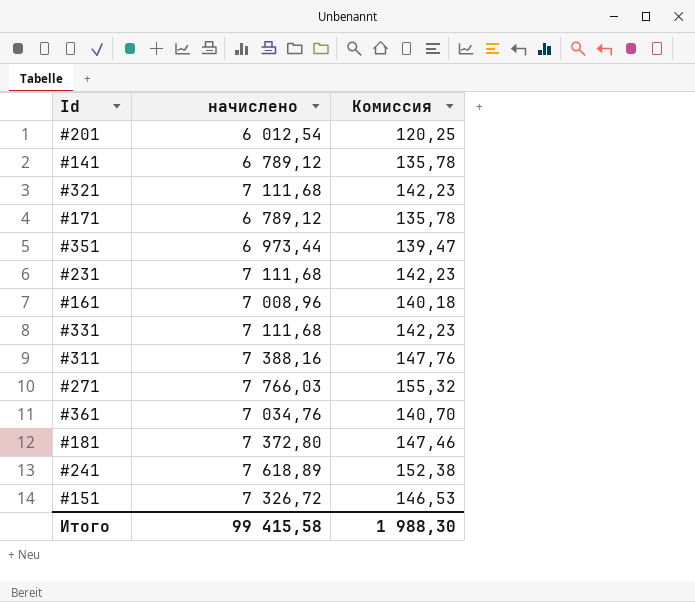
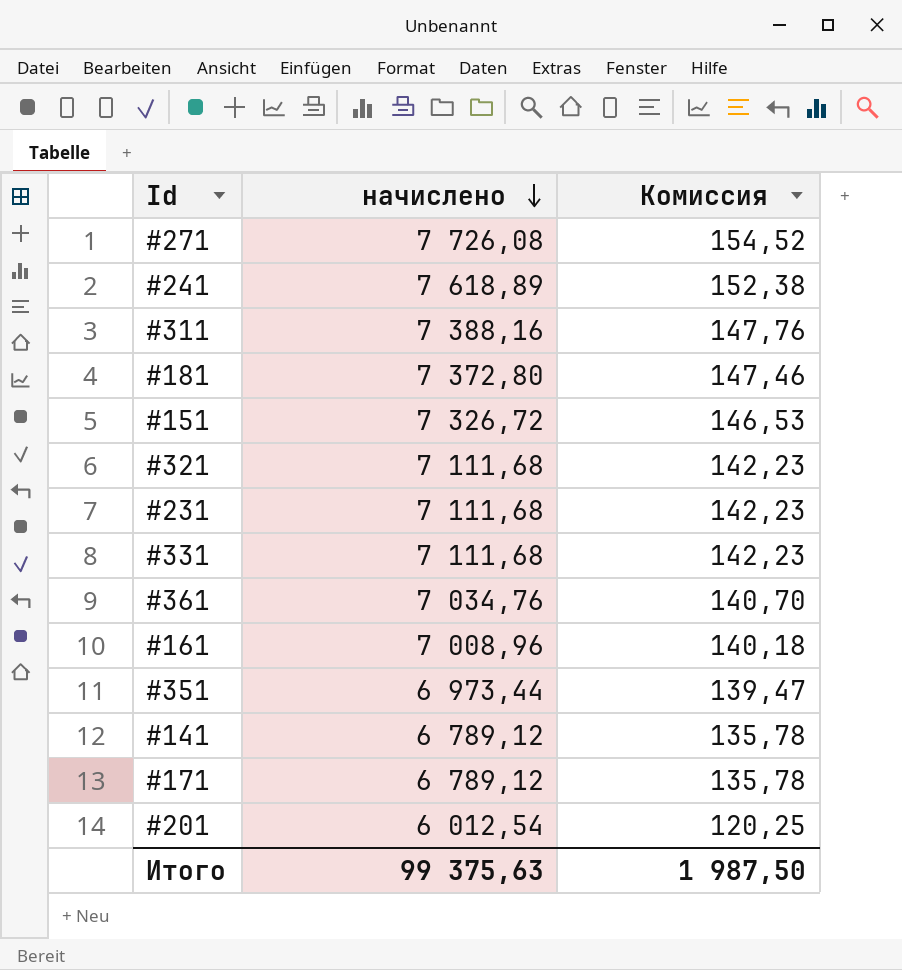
row order: none -> начислено descending
#271 | начислено: 7 766,03 -> 7 726,08
#271 | Комиссия: 155,32 -> 154,52
Итого | начислено: 99 415,58 -> 99 375,63
Итого | Комиссия: 1 988,30 -> 1 987,50

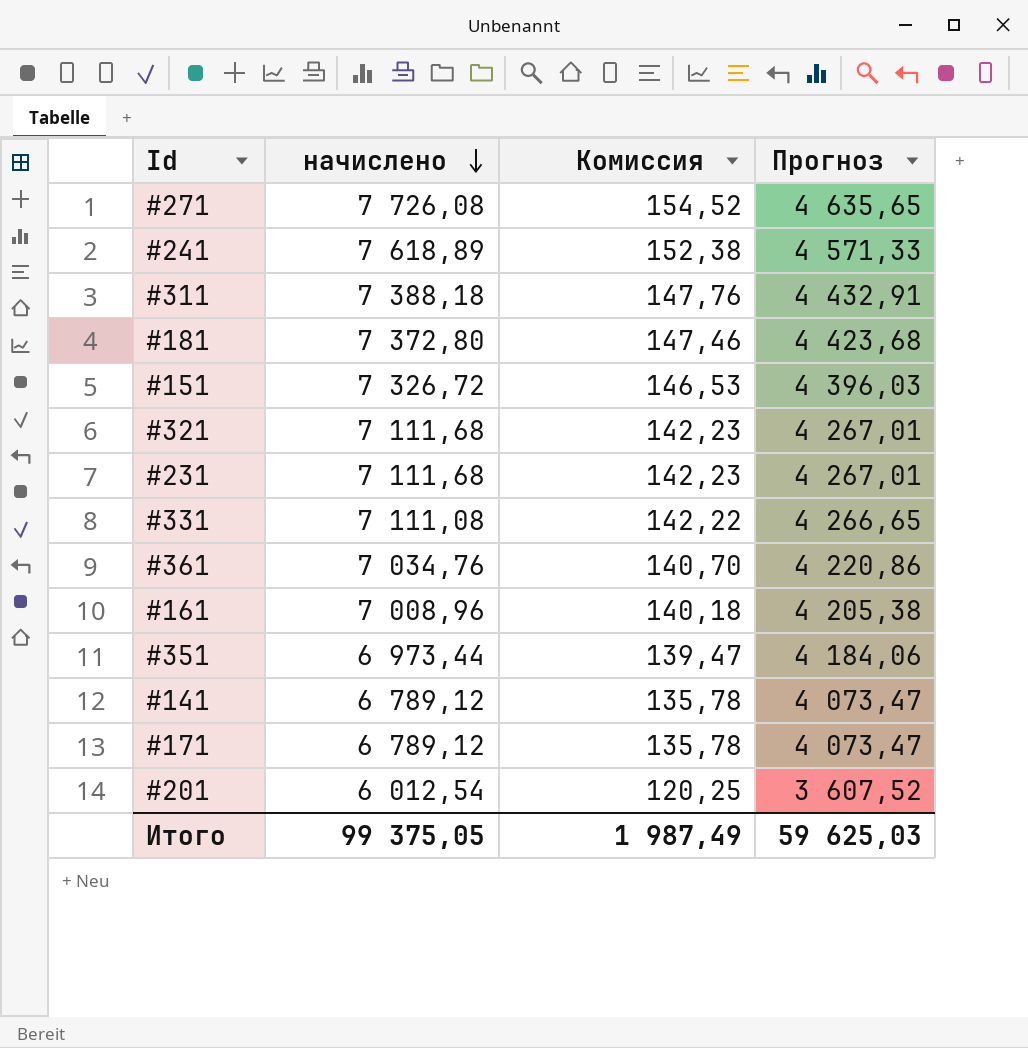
column Прогноз | formula: none -> [начислено] * 0,6
#311 | начислено: 7 388,16 -> 7 388,18
#331 | начислено: 7 111,68 -> 7 111,08
#331 | Комиссия: 142,23 -> 142,22
Итого | начислено: 99 375,63 -> 99 375,05
Итого | Комиссия: 1 987,50 -> 1 987,49

